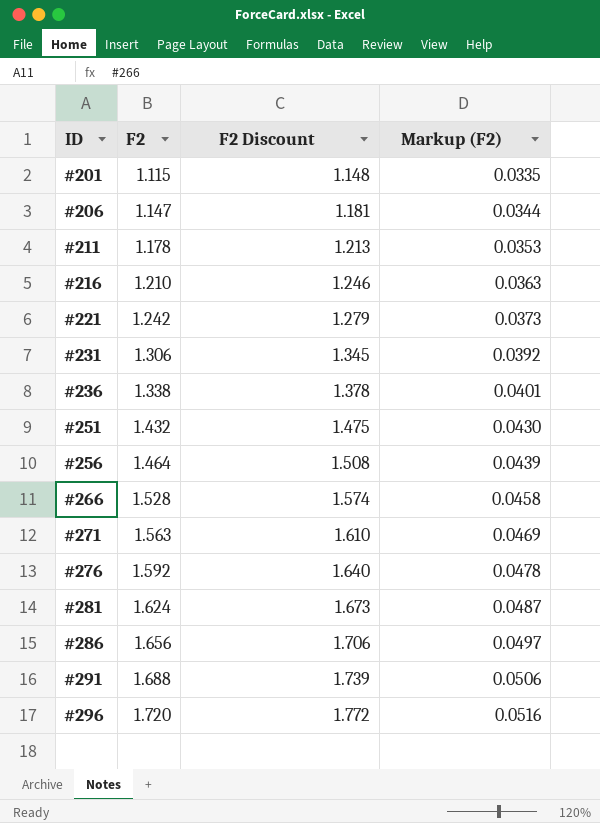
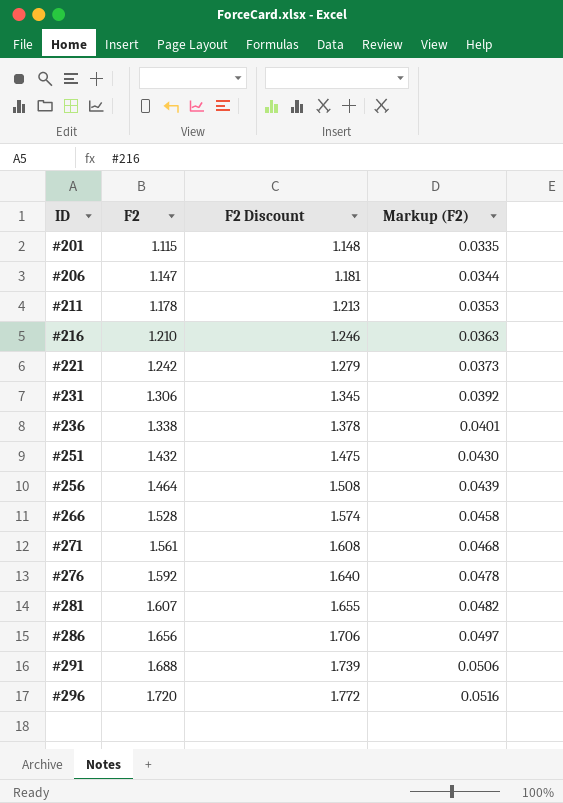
#271 | F2: 1.563 -> 1.561
#271 | F2 Discount: 1.610 -> 1.608
#271 | Markup (F2): 0.0469 -> 0.0468
#281 | F2: 1.624 -> 1.607
#281 | F2 Discount: 1.673 -> 1.655
#281 | Markup (F2): 0.0487 -> 0.0482

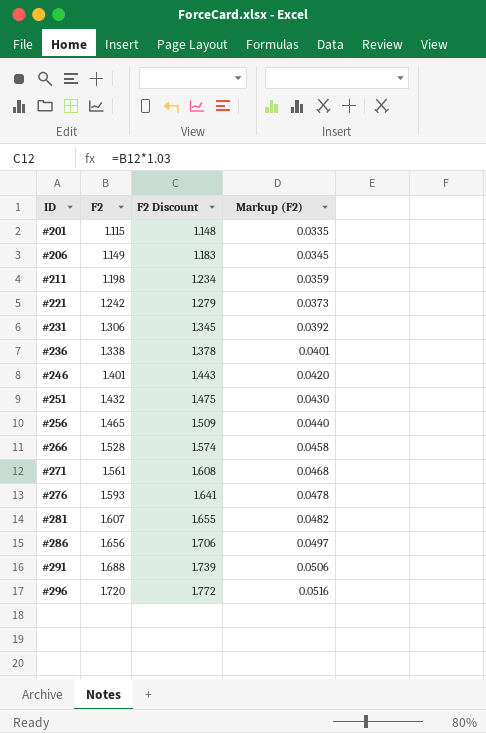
row #216: 1.210 | 1.246 | 0.0363 -> none
#206 | F2: 1.147 -> 1.149
#206 | F2 Discount: 1.181 -> 1.183
#206 | Markup (F2): 0.0344 -> 0.0345
#211 | F2: 1.178 -> 1.198
#211 | F2 Discount: 1.213 -> 1.234
#211 | Markup (F2): 0.0353 -> 0.0359
row #246: none -> 1.401 | 1.443 | 0.0420
#256 | F2: 1.464 -> 1.465
#256 | F2 Discount: 1.508 -> 1.509
#256 | Markup (F2): 0.0439 -> 0.0440
#276 | F2: 1.592 -> 1.593
#276 | F2 Discount: 1.640 -> 1.641

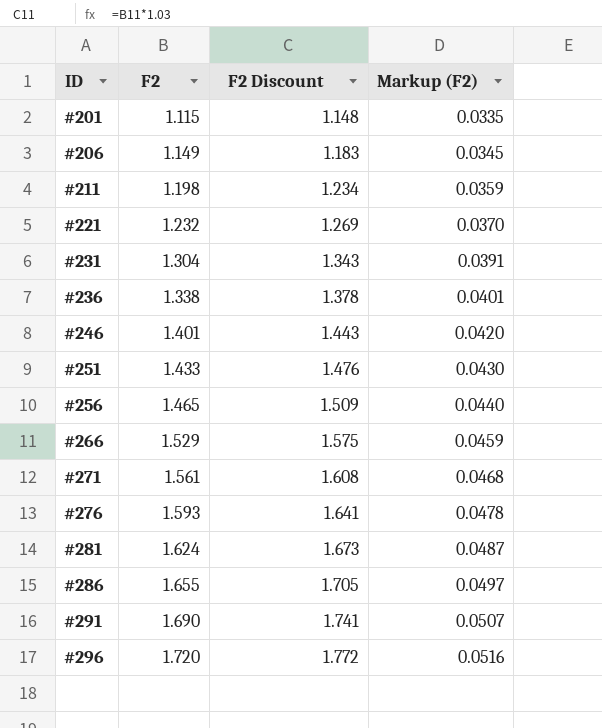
#221 | F2: 1.242 -> 1.232
#221 | F2 Discount: 1.279 -> 1.269
#221 | Markup (F2): 0.0373 -> 0.0370
#231 | F2: 1.306 -> 1.304
#231 | F2 Discount: 1.345 -> 1.343
#231 | Markup (F2): 0.0392 -> 0.0391
#251 | F2: 1.432 -> 1.433
#251 | F2 Discount: 1.475 -> 1.476
#266 | F2: 1.528 -> 1.529
#266 | F2 Discount: 1.574 -> 1.575
#266 | Markup (F2): 0.0458 -> 0.0459
#281 | F2: 1.607 -> 1.624
#281 | F2 Discount: 1.655 -> 1.673
#281 | Markup (F2): 0.0482 -> 0.0487
#286 | F2: 1.656 -> 1.655
#286 | F2 Discount: 1.706 -> 1.705
#291 | F2: 1.688 -> 1.690
#291 | F2 Discount: 1.739 -> 1.741
#291 | Markup (F2): 0.0506 -> 0.0507

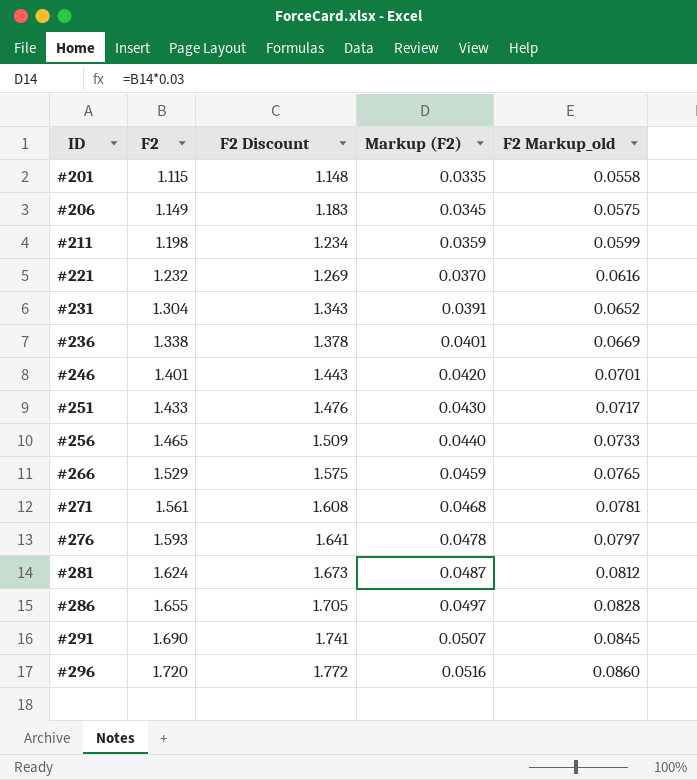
column F2 Markup_old | formula: none -> [F2] * 0.05

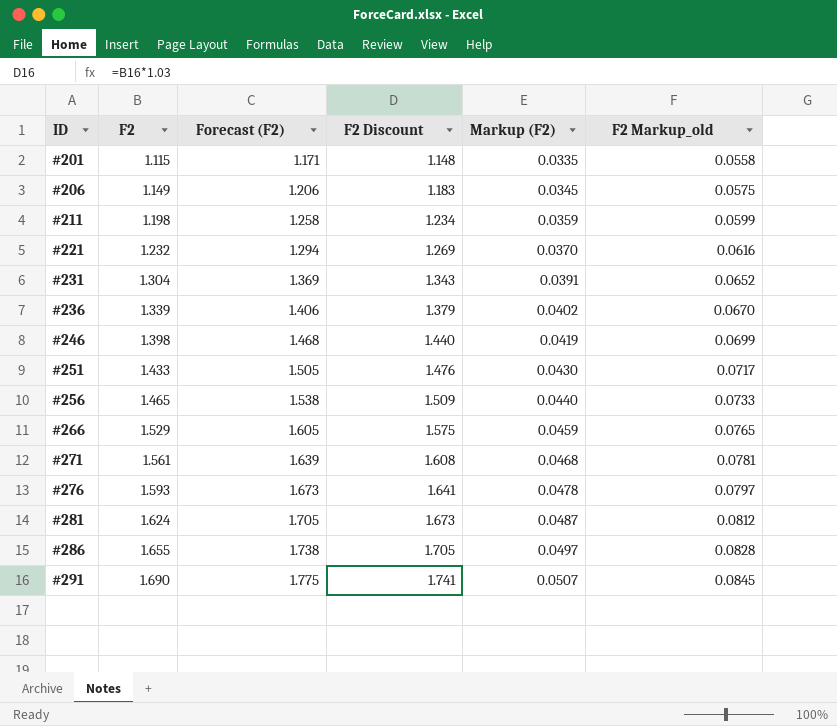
column Forecast (F2) | formula: none -> [F2] * 1.05
row #296: 1.720 | 1.772 | 0.0516 | 0.0860 -> none
#236 | F2: 1.338 -> 1.339
#236 | F2 Discount: 1.378 -> 1.379
#236 | Markup (F2): 0.0401 -> 0.0402
#236 | F2 Markup_old: 0.0669 -> 0.0670
#246 | F2: 1.401 -> 1.398
#246 | F2 Discount: 1.443 -> 1.440
#246 | Markup (F2): 0.0420 -> 0.0419
#246 | F2 Markup_old: 0.0701 -> 0.0699

